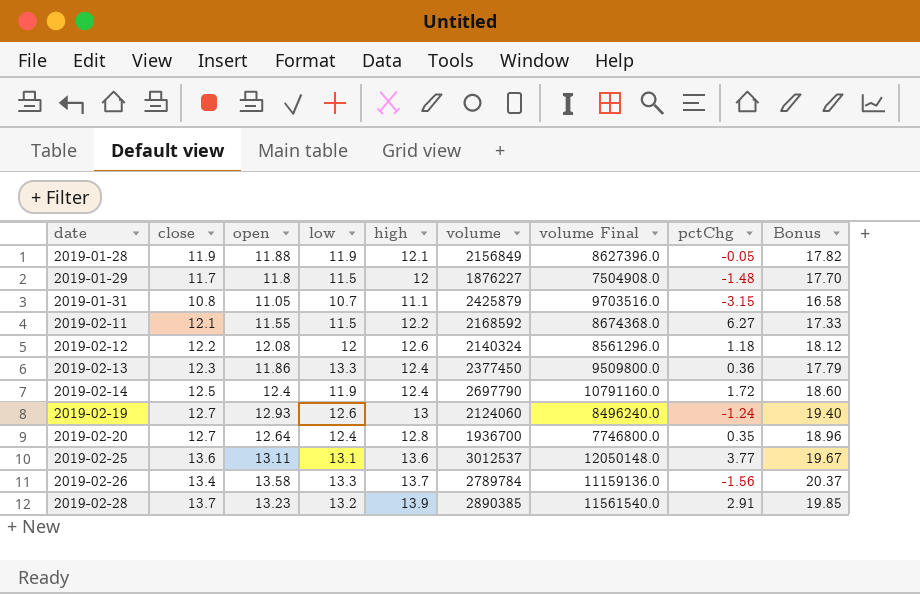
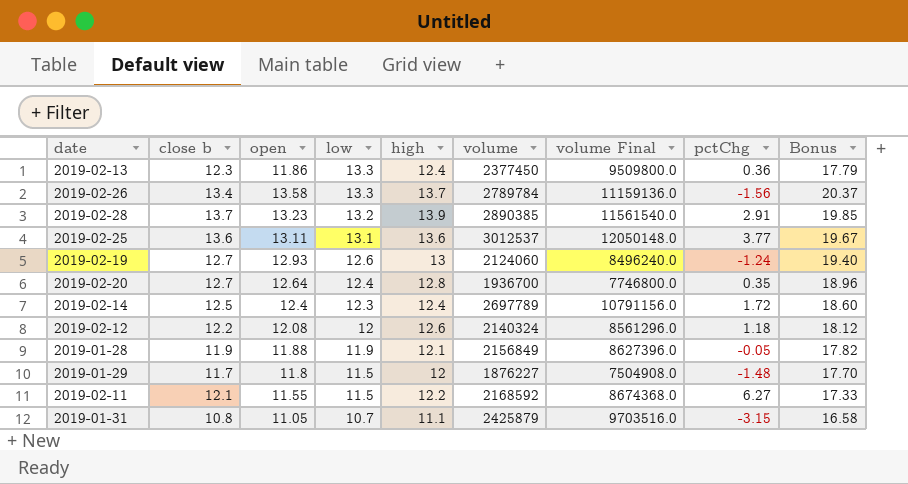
row order: date ascending -> low descending
column name: close -> close b
2019-02-14 | low: 11.9 -> 12.3
2019-02-14 | volume: 2697790 -> 2697789
2019-02-14 | volume Final: 10791160.0 -> 10791156.0

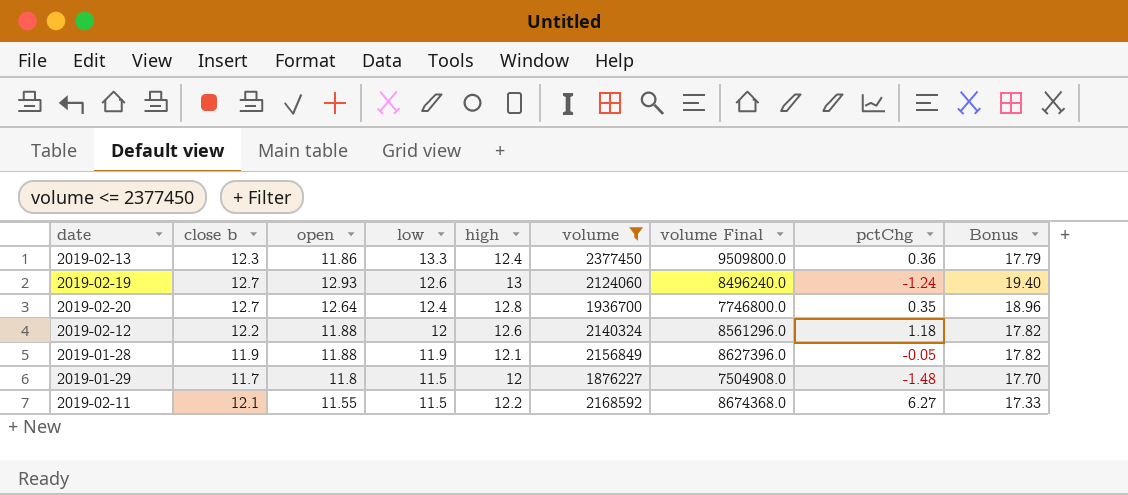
filter: none -> volume <= 2377450
2019-02-12 | open: 12.08 -> 11.88
2019-02-12 | Bonus: 18.12 -> 17.82

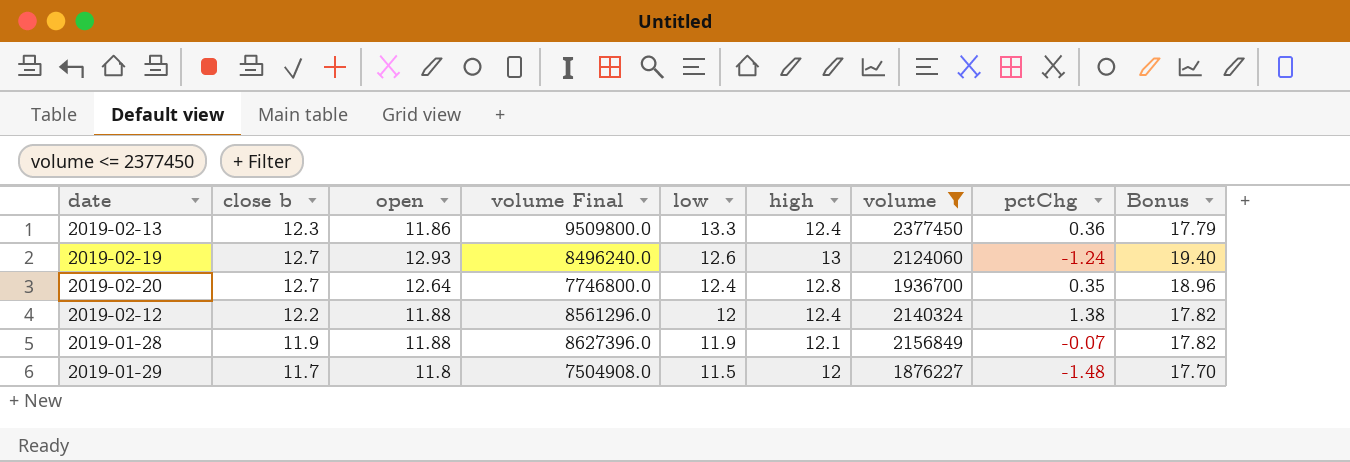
column volume Final | position: 7 -> 4
row 2019-02-11: 12.1 | 11.55 | 11.5 | 12.2 | 2168592 | 8674368.0 | 6.27 | 17.33 -> none
2019-02-12 | high: 12.6 -> 12.4
2019-02-12 | pctChg: 1.18 -> 1.38
2019-01-28 | pctChg: -0.05 -> -0.07

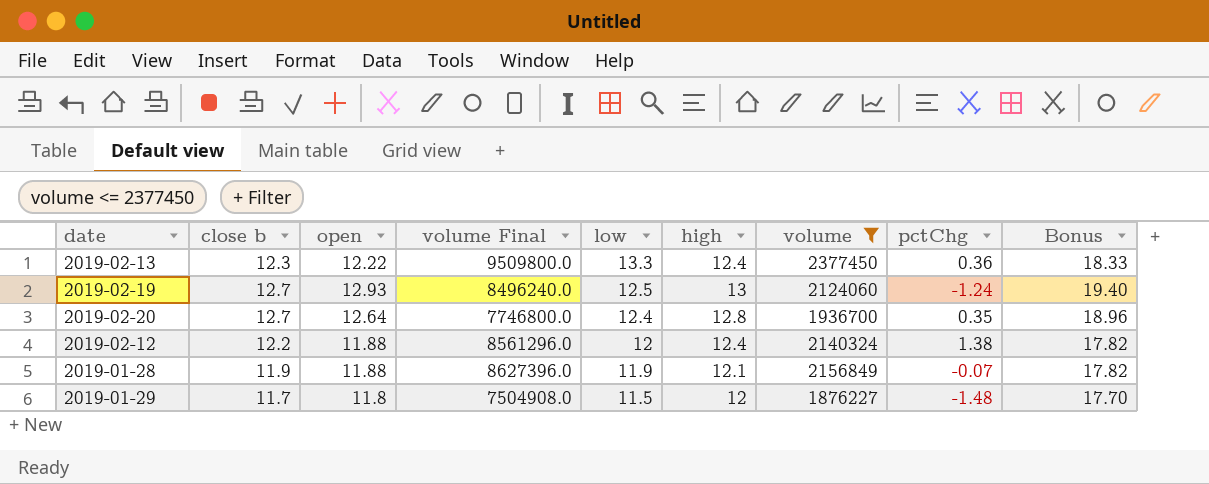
2019-02-13 | open: 11.86 -> 12.22
2019-02-13 | Bonus: 17.79 -> 18.33
2019-02-19 | low: 12.6 -> 12.5

